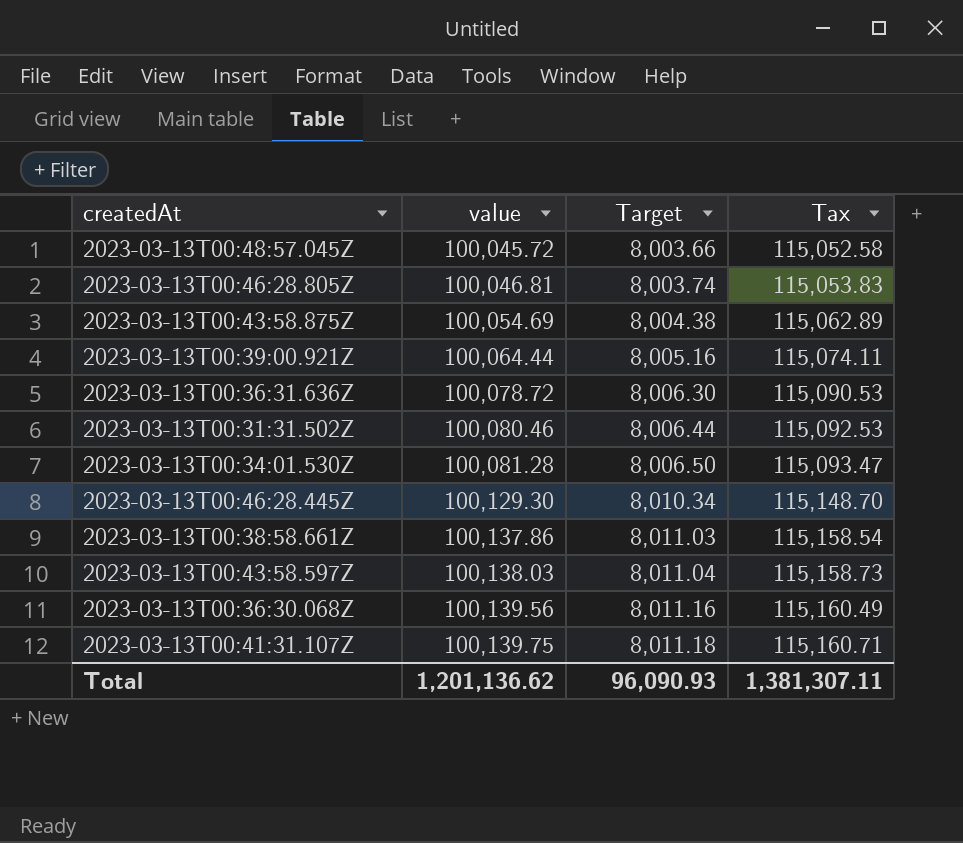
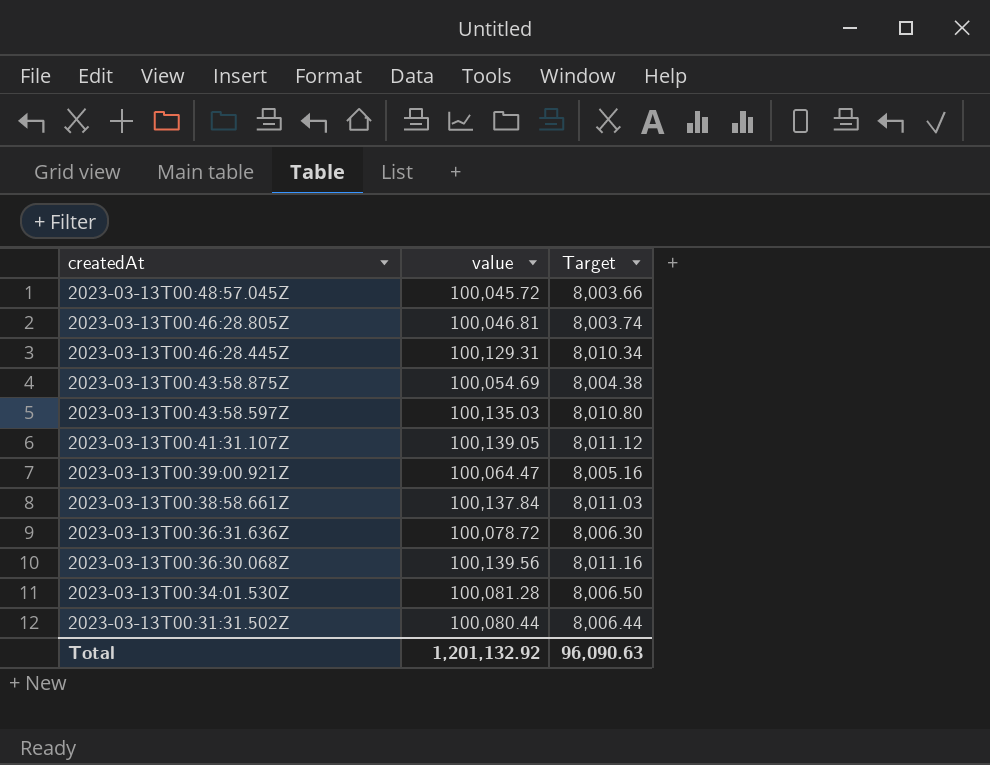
row order: value ascending -> createdAt descending
column Tax | formula: [value] * 1.15 -> none
2023-03-13T00:46:28.445Z | value: 100,129.30 -> 100,129.31
2023-03-13T00:43:58.597Z | value: 100,138.03 -> 100,135.03
2023-03-13T00:43:58.597Z | Target: 8,011.04 -> 8,010.80
2023-03-13T00:41:31.107Z | value: 100,139.75 -> 100,139.05
2023-03-13T00:41:31.107Z | Target: 8,011.18 -> 8,011.12
2023-03-13T00:39:00.921Z | value: 100,064.44 -> 100,064.47
2023-03-13T00:38:58.661Z | value: 100,137.86 -> 100,137.84
2023-03-13T00:31:31.502Z | value: 100,080.46 -> 100,080.44
Total | value: 1,201,136.62 -> 1,201,132.92
Total | Target: 96,090.93 -> 96,090.63

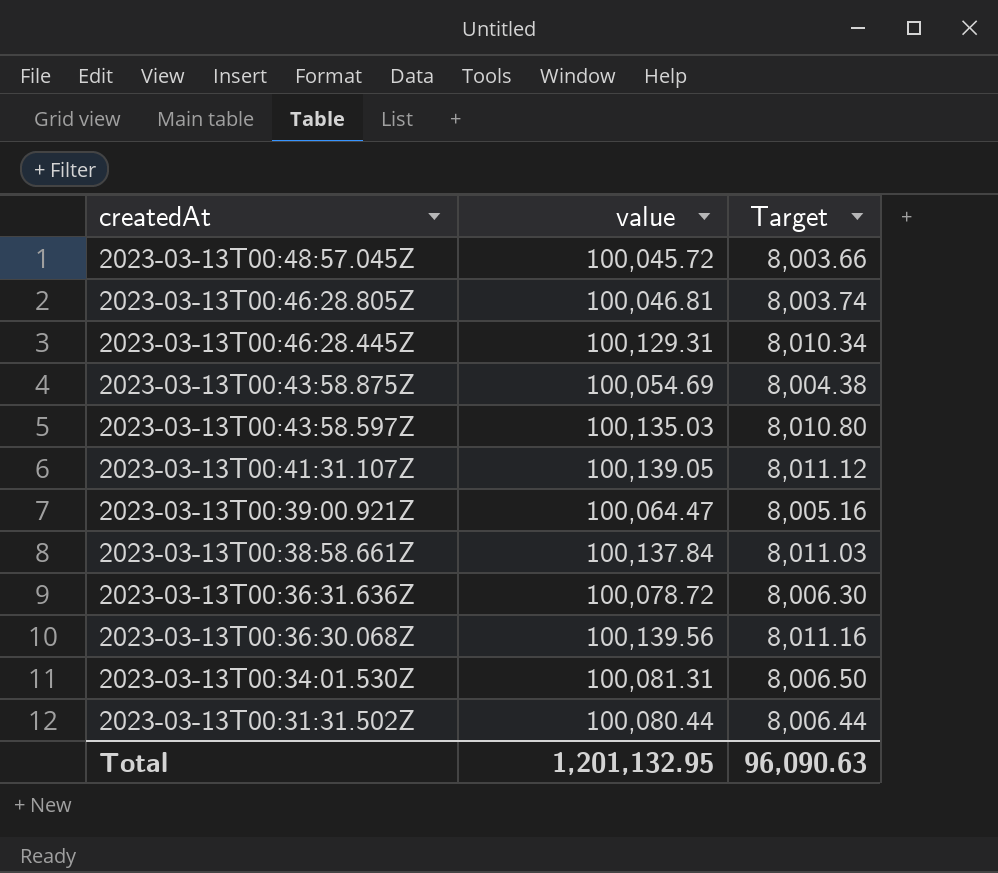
2023-03-13T00:34:01.530Z | value: 100,081.28 -> 100,081.31
Total | value: 1,201,132.92 -> 1,201,132.95

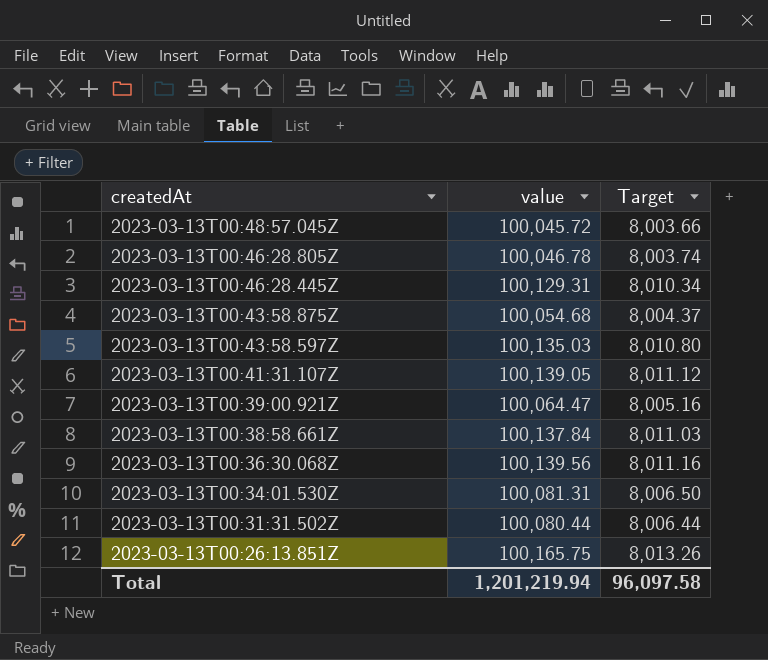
row 2023-03-13T00:36:31.636Z: 100,078.72 | 8,006.30 -> none
2023-03-13T00:46:28.805Z | value: 100,046.81 -> 100,046.78
2023-03-13T00:43:58.875Z | value: 100,054.69 -> 100,054.68
2023-03-13T00:43:58.875Z | Target: 8,004.38 -> 8,004.37
row 2023-03-13T00:26:13.851Z: none -> 100,165.75 | 8,013.26
Total | value: 1,201,132.95 -> 1,201,219.94
Total | Target: 96,090.63 -> 96,097.58

